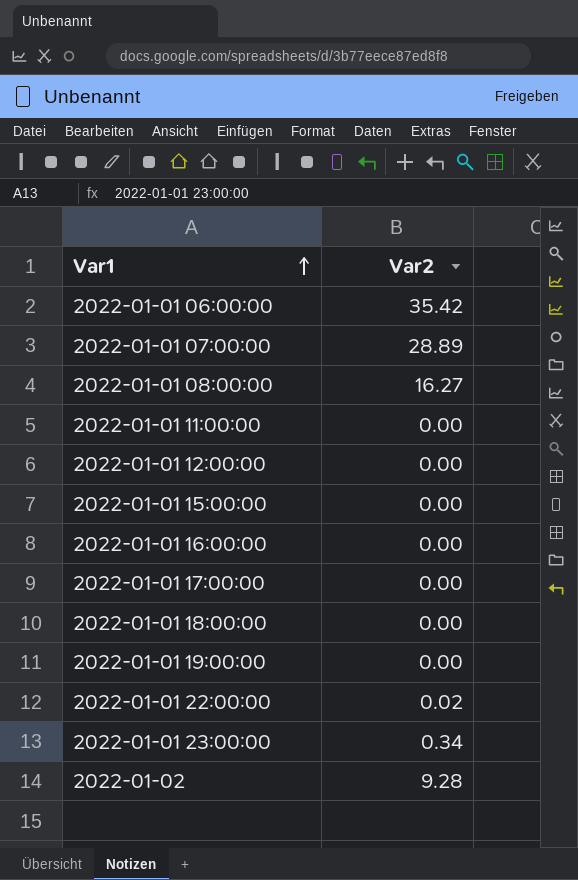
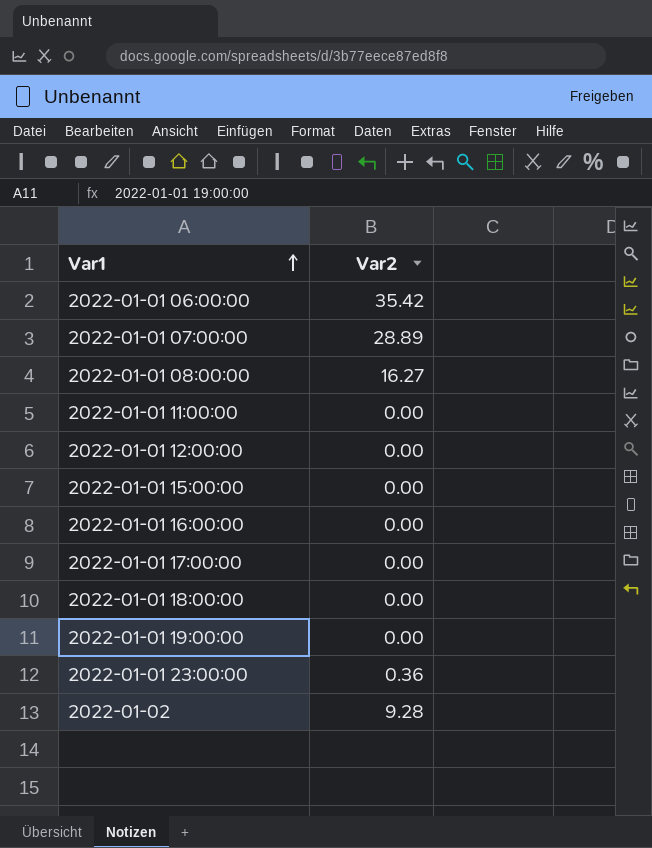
row 2022-01-01 22:00:00: 0.02 -> none
2022-01-01 23:00:00 | Var2: 0.34 -> 0.36

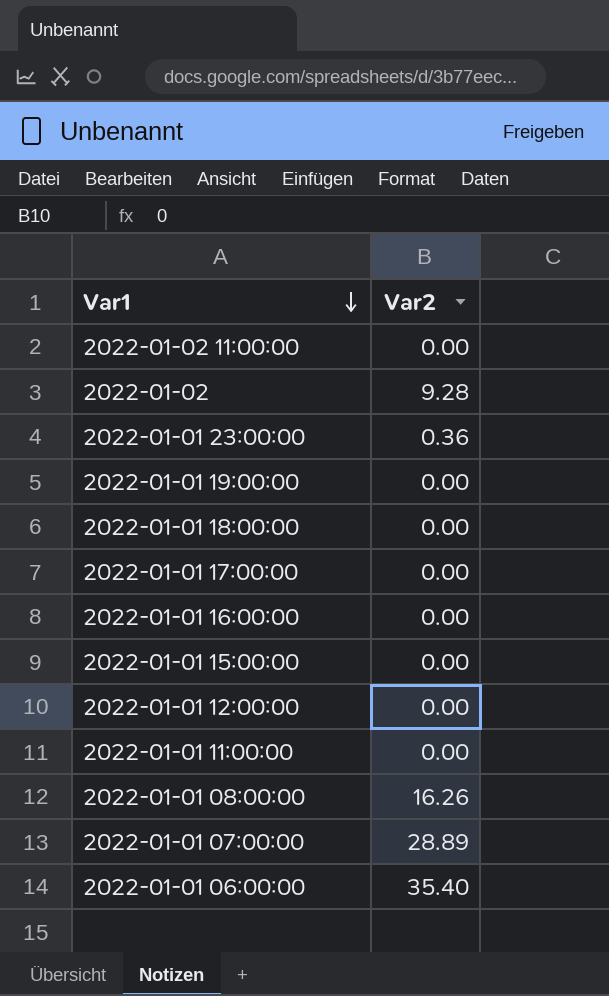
row order: Var1 ascending -> Var1 descending
row 2022-01-02 11:00:00: none -> 0.00
2022-01-01 08:00:00 | Var2: 16.27 -> 16.26
2022-01-01 06:00:00 | Var2: 35.42 -> 35.40

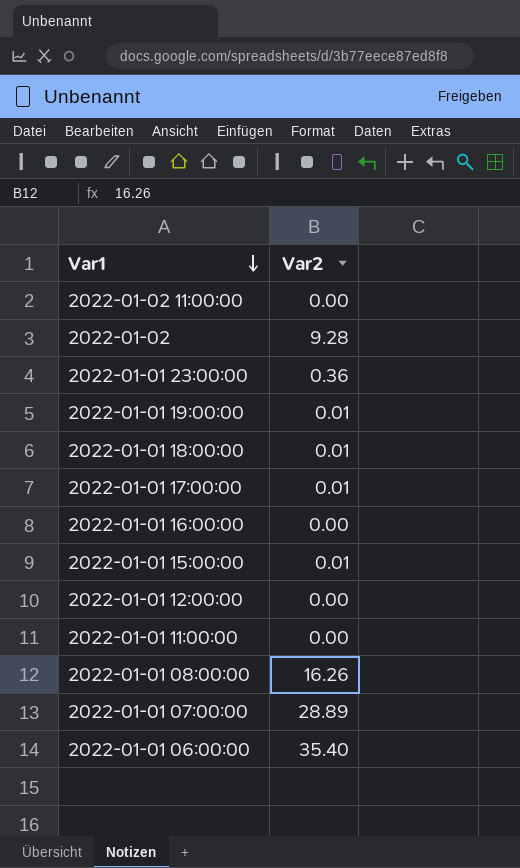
2022-01-01 19:00:00 | Var2: 0.00 -> 0.01
2022-01-01 18:00:00 | Var2: 0.00 -> 0.01
2022-01-01 17:00:00 | Var2: 0.00 -> 0.01
2022-01-01 15:00:00 | Var2: 0.00 -> 0.01

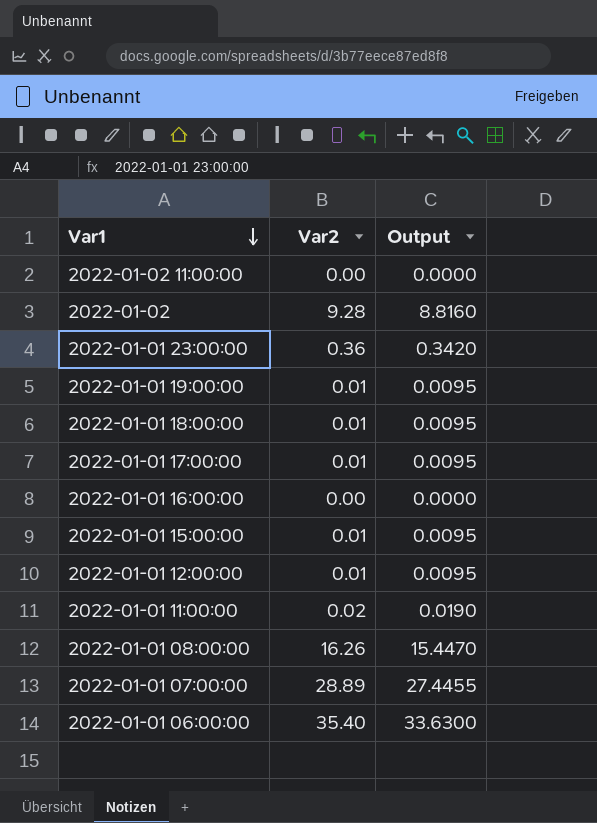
column Output | formula: none -> [Var2] * 0.95
2022-01-01 12:00:00 | Var2: 0.00 -> 0.01
2022-01-01 11:00:00 | Var2: 0.00 -> 0.02

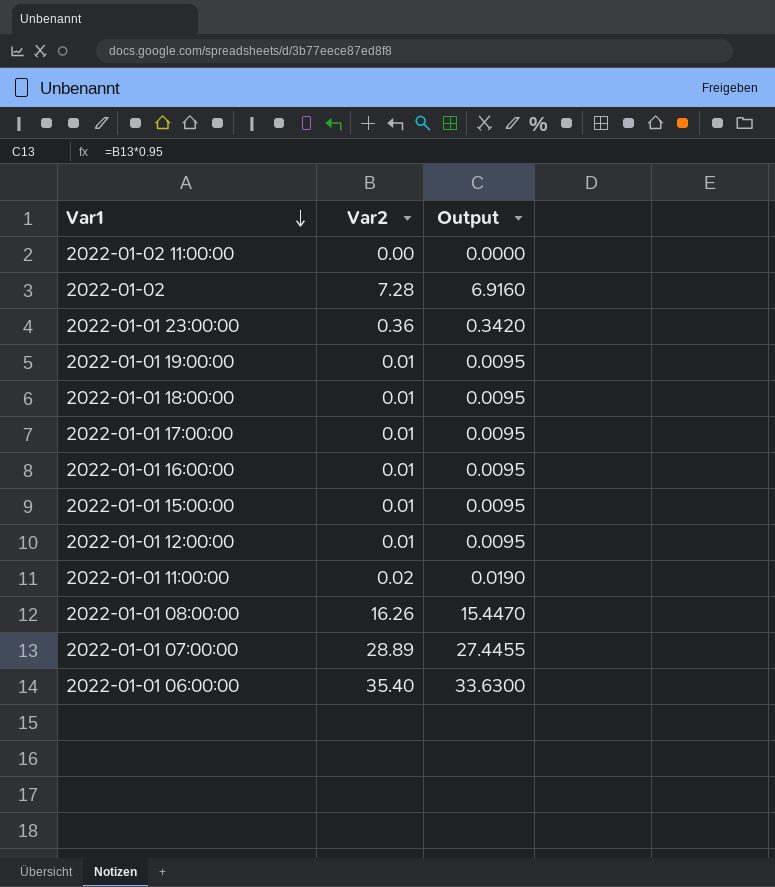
2022-01-02 | Var2: 9.28 -> 7.28
2022-01-02 | Output: 8.8160 -> 6.9160
2022-01-01 16:00:00 | Var2: 0.00 -> 0.01
2022-01-01 16:00:00 | Output: 0.0000 -> 0.0095

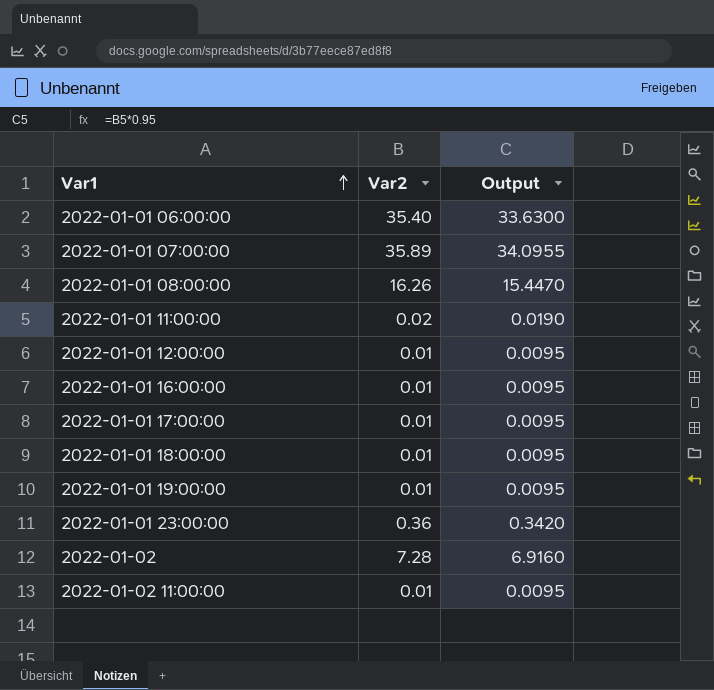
row order: Var1 descending -> Var1 ascending
row 2022-01-01 15:00:00: 0.01 | 0.0095 -> none
2022-01-01 07:00:00 | Var2: 28.89 -> 35.89
2022-01-01 07:00:00 | Output: 27.4455 -> 34.0955
2022-01-02 11:00:00 | Var2: 0.00 -> 0.01
2022-01-02 11:00:00 | Output: 0.0000 -> 0.0095

